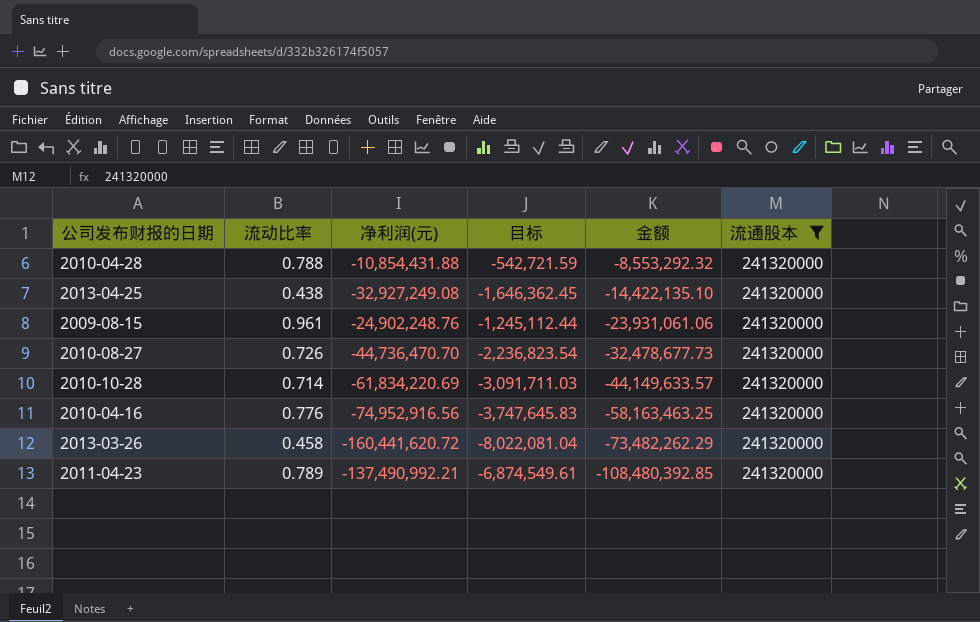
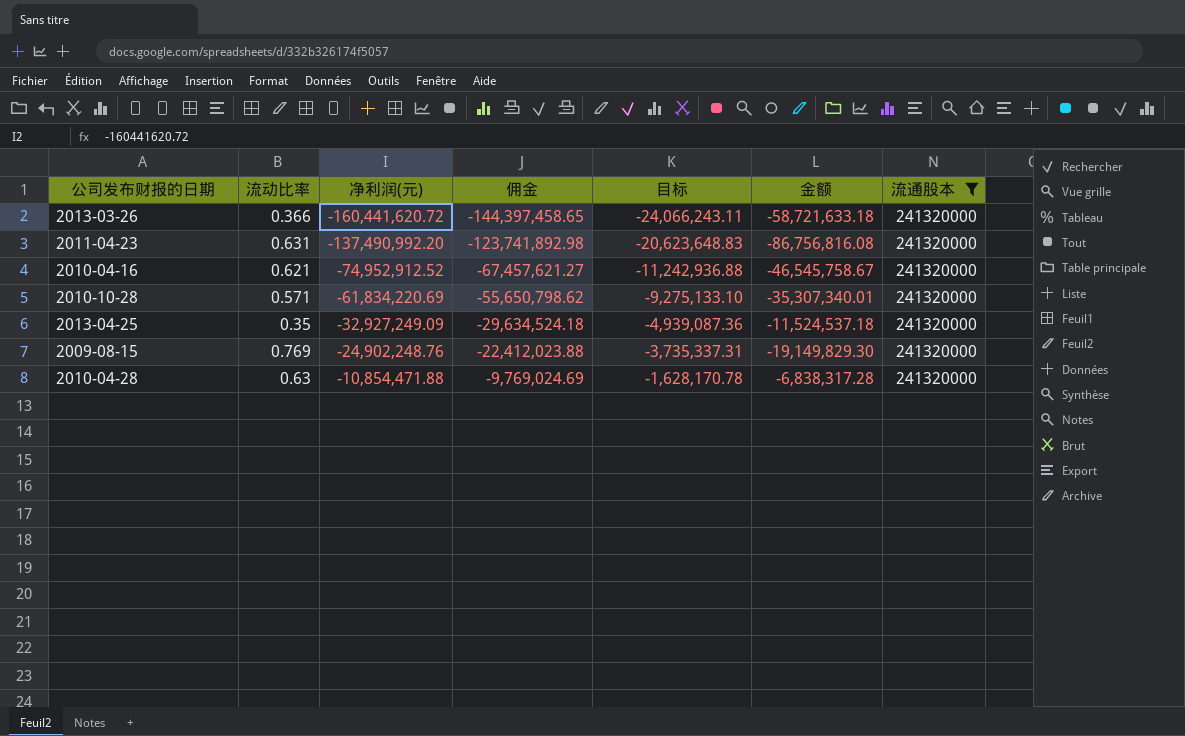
row order: 金额 descending -> 净利润(元) ascending
column 佣金 | formula: none -> [净利润(元)] * 0.9
column 目标 | formula: [净利润(元)] * 0.05 -> [净利润(元)] * 0.15
row 2010-08-27: 0.726 | -44,736,470.70 | -2,236,823.54 | -32,478,677.73 | 241320000 -> none
2013-03-26 | 流动比率: 0.458 -> 0.366
2013-03-26 | 金额: -73,482,262.29 -> -58,721,633.18
2011-04-23 | 流动比率: 0.789 -> 0.631
2011-04-23 | 净利润(元): -137,490,992.21 -> -137,490,992.20
2011-04-23 | 金额: -108,480,392.85 -> -86,756,816.08
2010-04-16 | 流动比率: 0.776 -> 0.621
2010-04-16 | 净利润(元): -74,952,916.56 -> -74,952,912.52
2010-04-16 | 金额: -58,163,463.25 -> -46,545,758.67
2010-10-28 | 流动比率: 0.714 -> 0.571
2010-10-28 | 金额: -44,149,633.57 -> -35,307,340.01
2013-04-25 | 流动比率: 0.438 -> 0.35
2013-04-25 | 净利润(元): -32,927,249.08 -> -32,927,249.09
2013-04-25 | 金额: -14,422,135.10 -> -11,524,537.18
2009-08-15 | 流动比率: 0.961 -> 0.769
2009-08-15 | 金额: -23,931,061.06 -> -19,149,829.30
2010-04-28 | 流动比率: 0.788 -> 0.63
2010-04-28 | 净利润(元): -10,854,431.88 -> -10,854,471.88
2010-04-28 | 金额: -8,553,292.32 -> -6,838,317.28

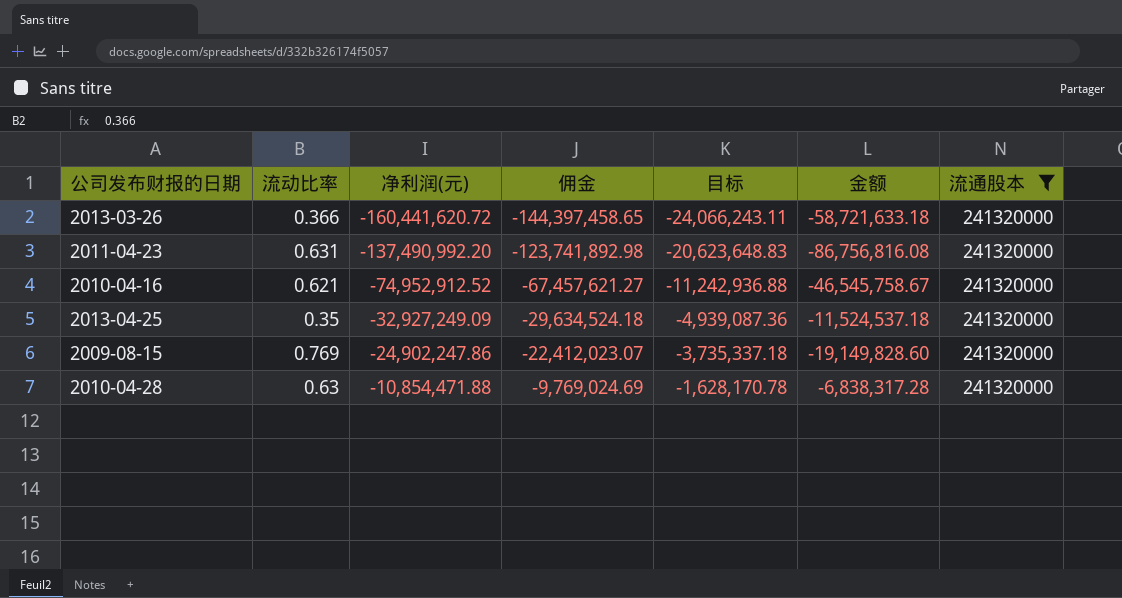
row 2010-10-28: 0.571 | -61,834,220.69 | -55,650,798.62 | -9,275,133.10 | -35,307,340.01 | 241320000 -> none
2009-08-15 | 净利润(元): -24,902,248.76 -> -24,902,247.86
2009-08-15 | 佣金: -22,412,023.88 -> -22,412,023.07
2009-08-15 | 目标: -3,735,337.31 -> -3,735,337.18
2009-08-15 | 金额: -19,149,829.30 -> -19,149,828.60

